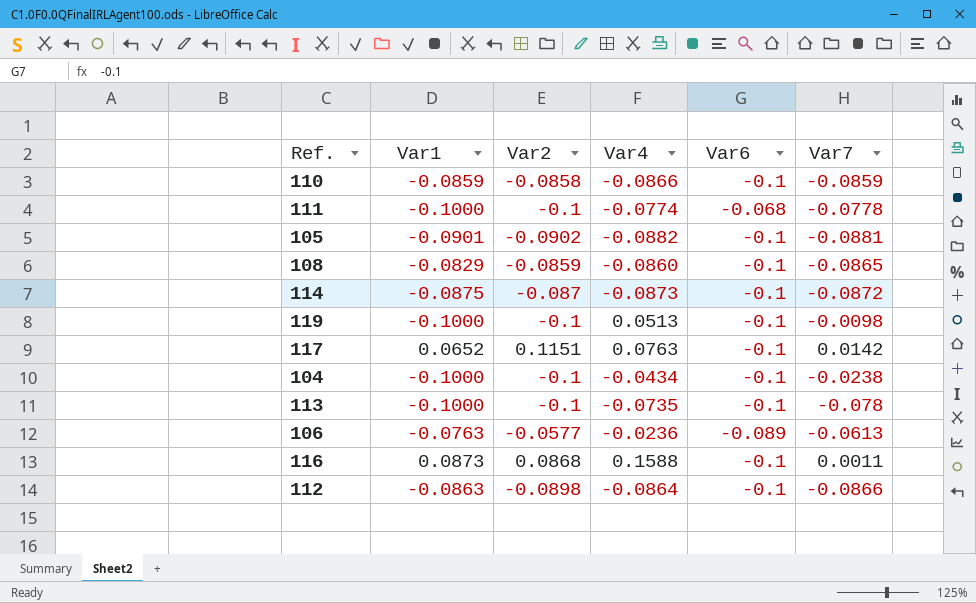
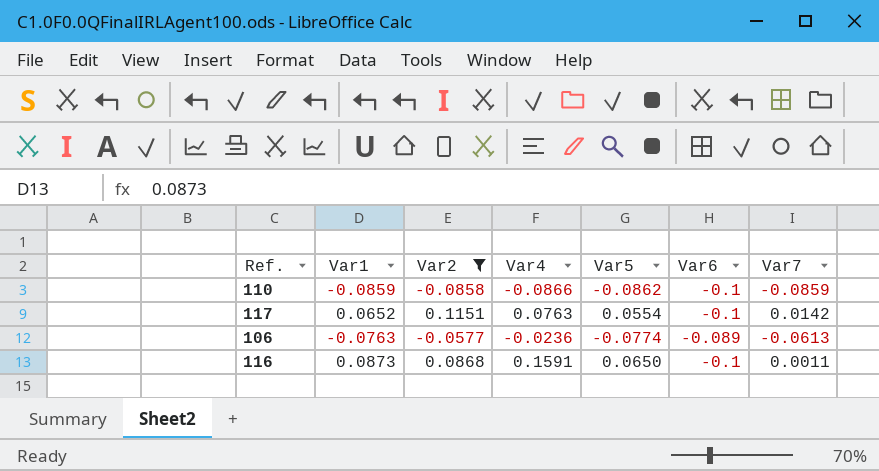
filter: none -> Var2 >= -0.0858
column Var5 | position: none -> 5
116 | Var4: 0.1588 -> 0.1591

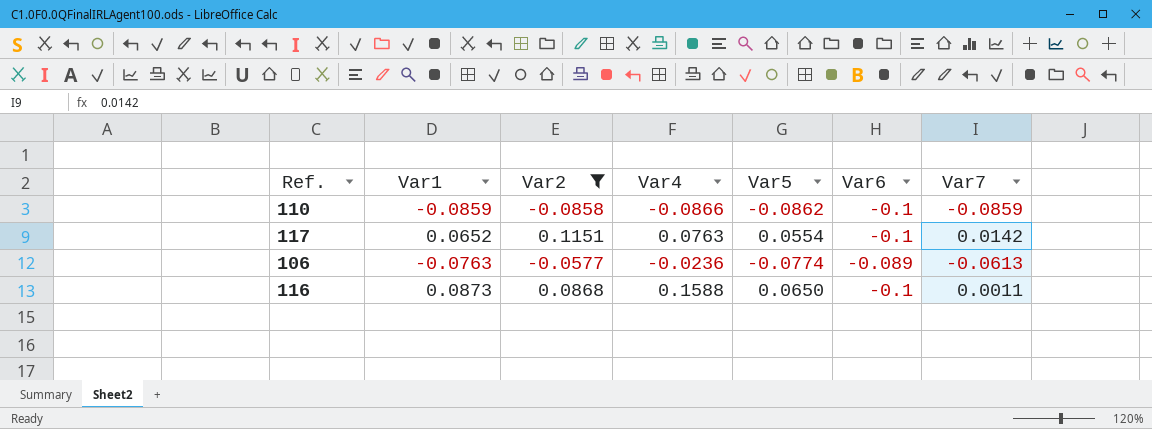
116 | Var4: 0.1591 -> 0.1588

